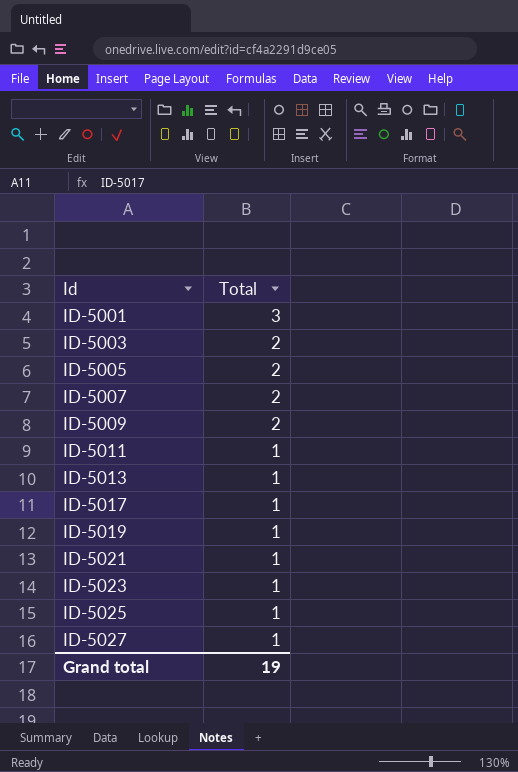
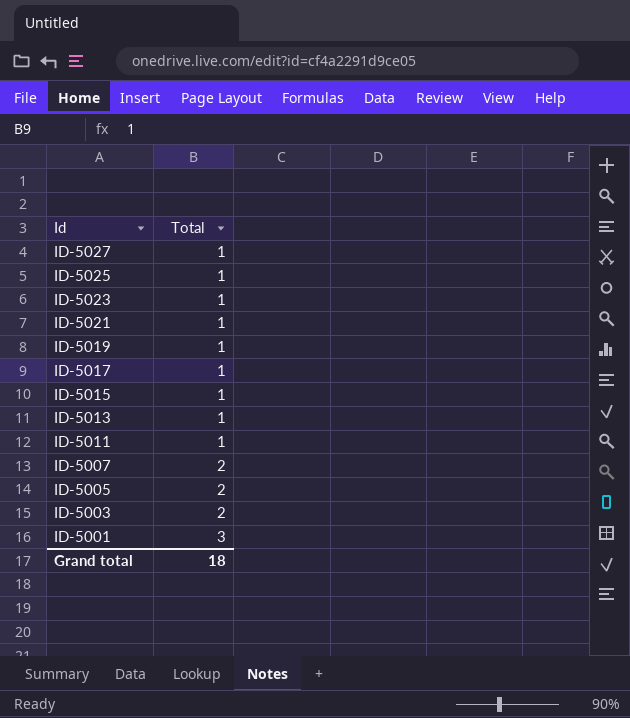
row order: Id ascending -> Id descending
row ID-5009: 2 -> none
row ID-5015: none -> 1
Grand total | Total: 19 -> 18

